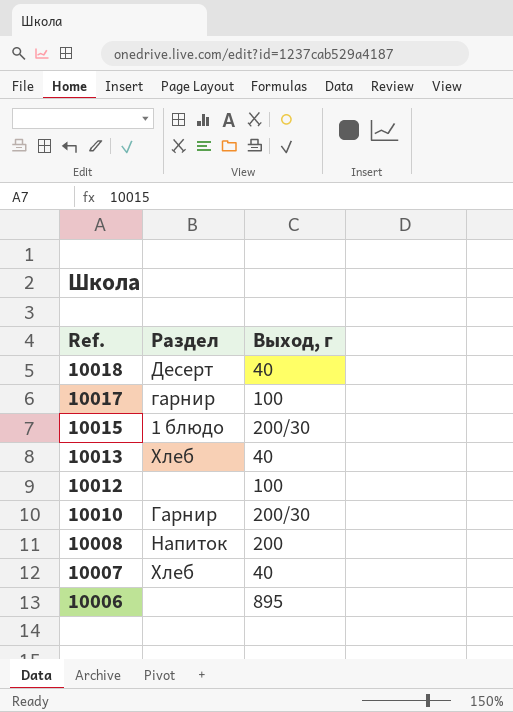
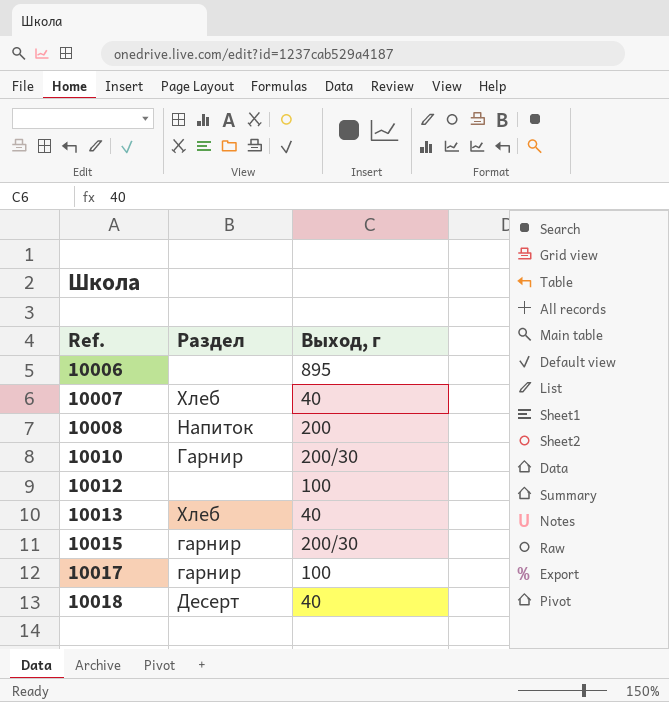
row order: Ref. descending -> Ref. ascending
10015 | Раздел: 1 блюдо -> гарнир

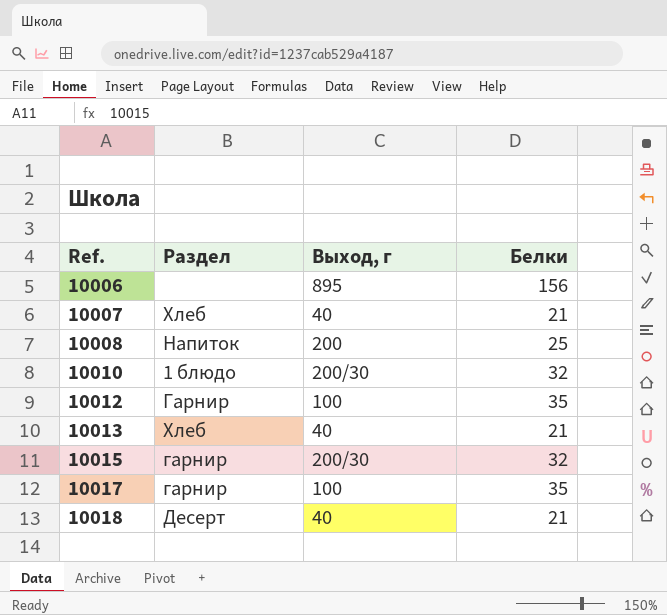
column Белки | position: none -> 4
10010 | Раздел: Гарнир -> 1 блюдо
10012 | Раздел: none -> Гарнир

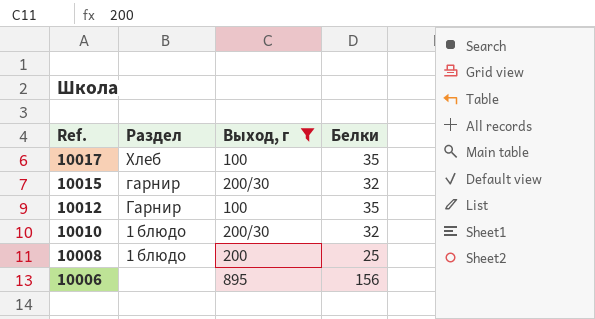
filter: none -> Выход, г != 40
row order: Ref. ascending -> Ref. descending
10017 | Раздел: гарнир -> Хлеб
10008 | Раздел: Напиток -> 1 блюдо

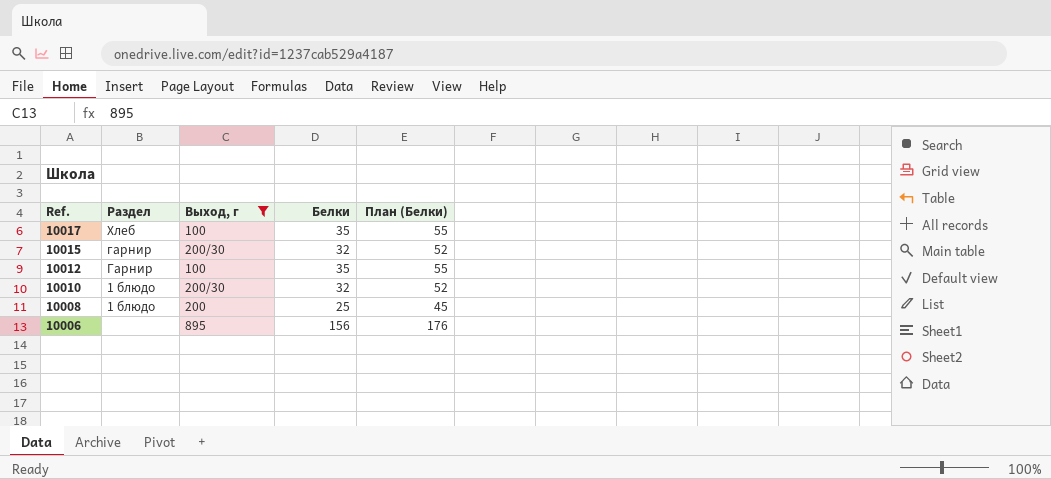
column План (Белки) | formula: none -> [Белки] + 20

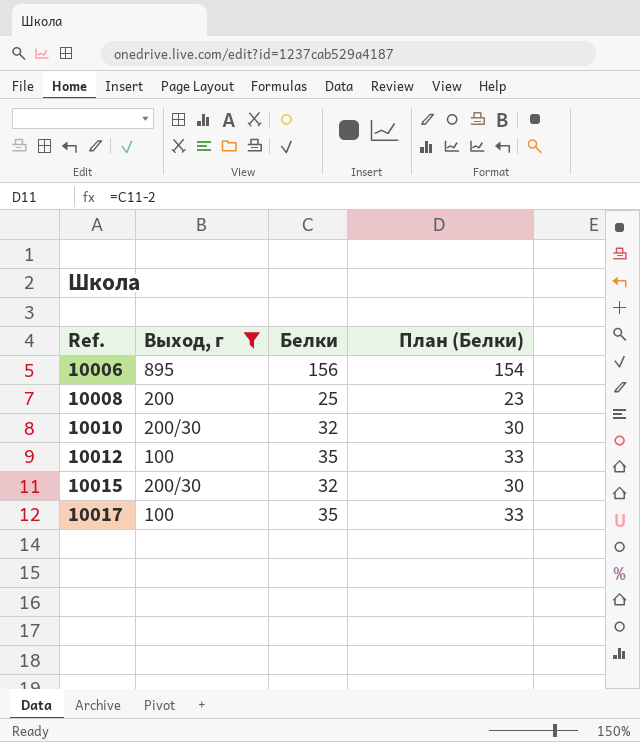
row order: Ref. descending -> Ref. ascending
column Раздел | position: 2 -> none
column План (Белки) | formula: [Белки] + 20 -> [Белки] - 2

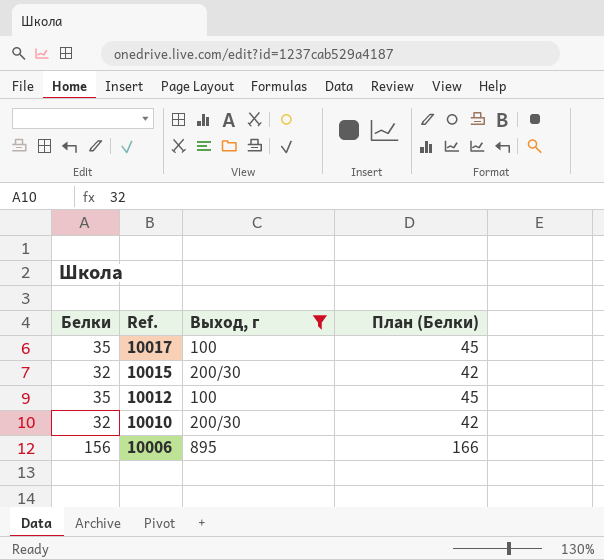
row order: Ref. ascending -> Ref. descending
column Белки | position: 3 -> 1
column План (Белки) | formula: [Белки] - 2 -> [Белки] + 10
row 10008: 200 | 25 | 23 -> none

